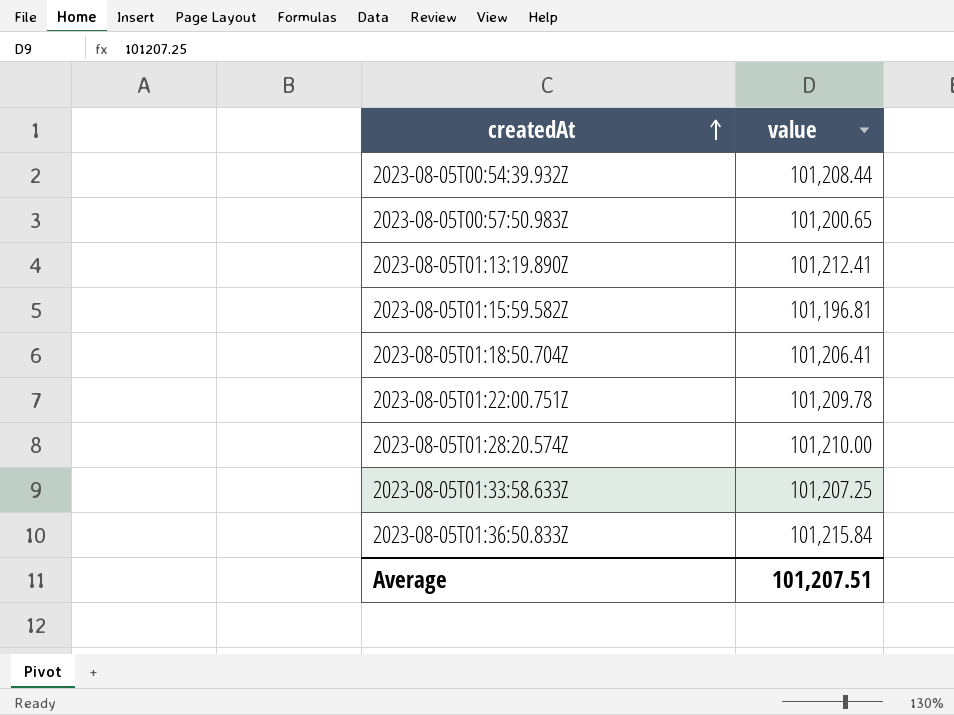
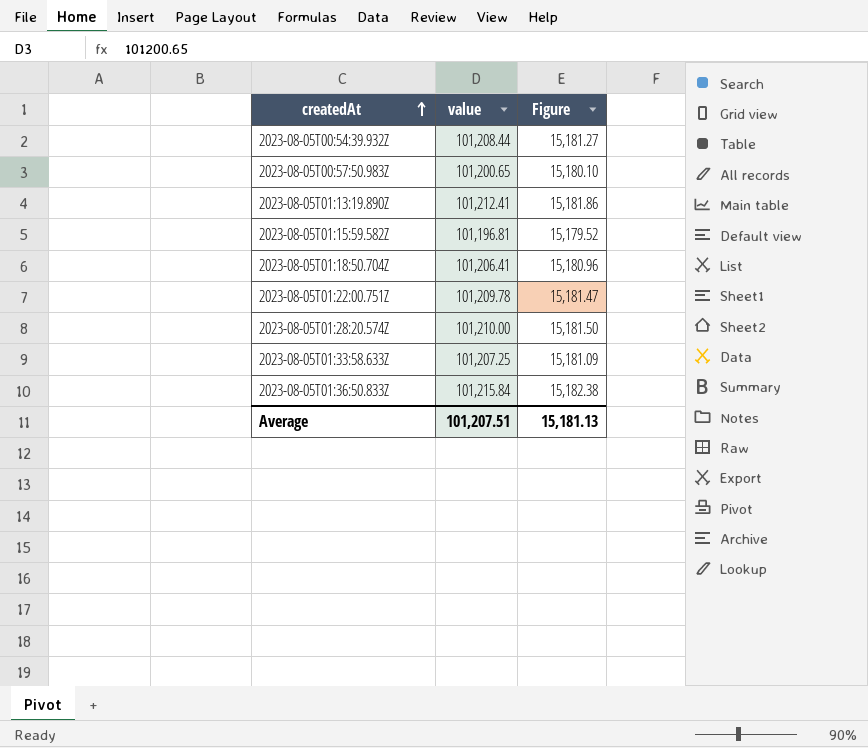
column Figure | formula: none -> [value] * 0.15

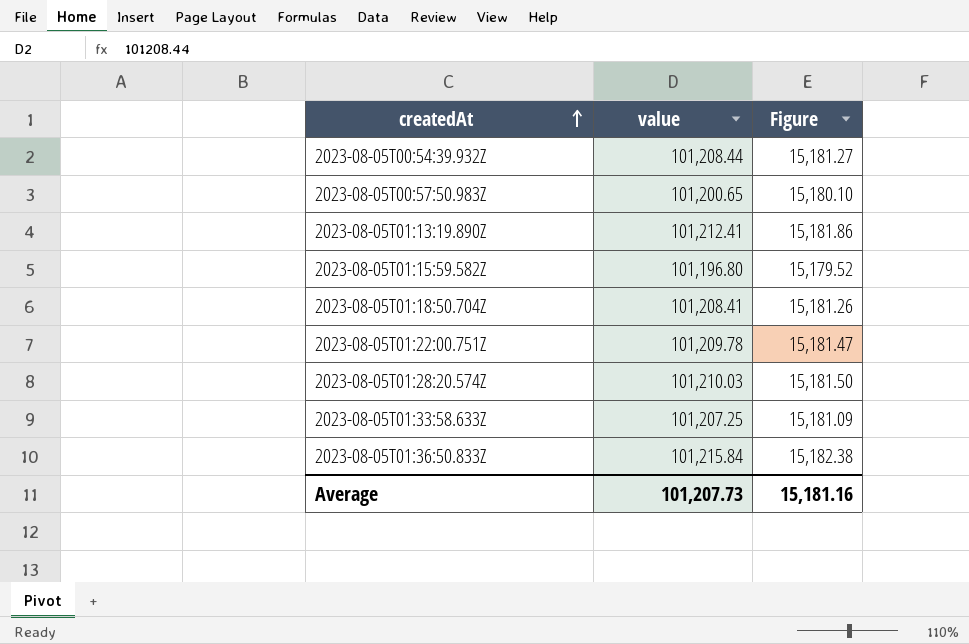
2023-08-05T01:15:59.582Z | value: 101,196.81 -> 101,196.80
2023-08-05T01:18:50.704Z | value: 101,206.41 -> 101,208.41
2023-08-05T01:18:50.704Z | Figure: 15,180.96 -> 15,181.26
2023-08-05T01:28:20.574Z | value: 101,210.00 -> 101,210.03
Average | value: 101,207.51 -> 101,207.73
Average | Figure: 15,181.13 -> 15,181.16

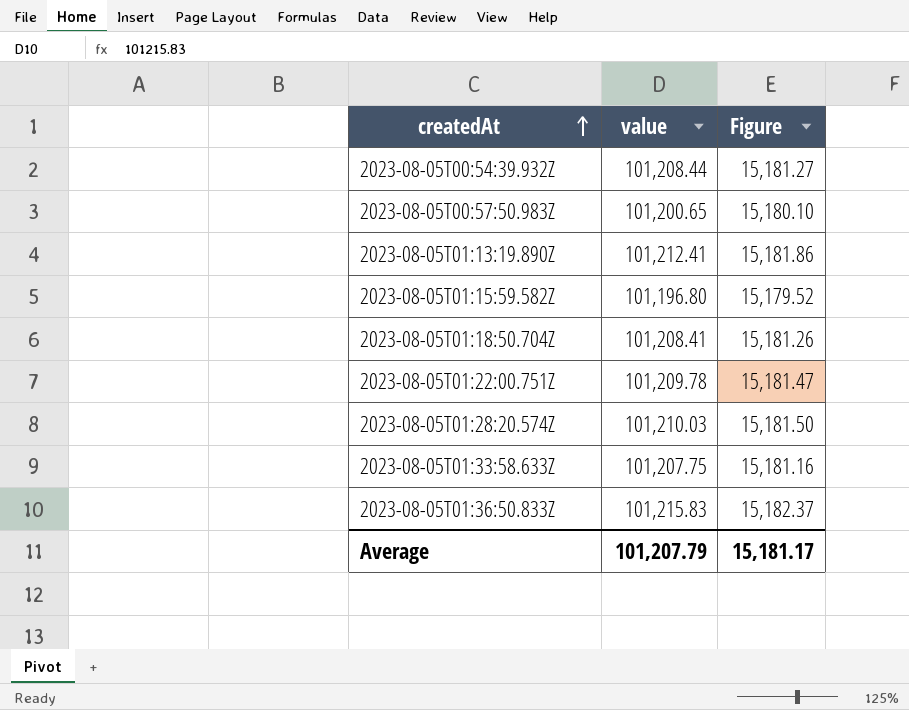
2023-08-05T01:33:58.633Z | value: 101,207.25 -> 101,207.75
2023-08-05T01:33:58.633Z | Figure: 15,181.09 -> 15,181.16
2023-08-05T01:36:50.833Z | value: 101,215.84 -> 101,215.83
2023-08-05T01:36:50.833Z | Figure: 15,182.38 -> 15,182.37
Average | value: 101,207.73 -> 101,207.79
Average | Figure: 15,181.16 -> 15,181.17

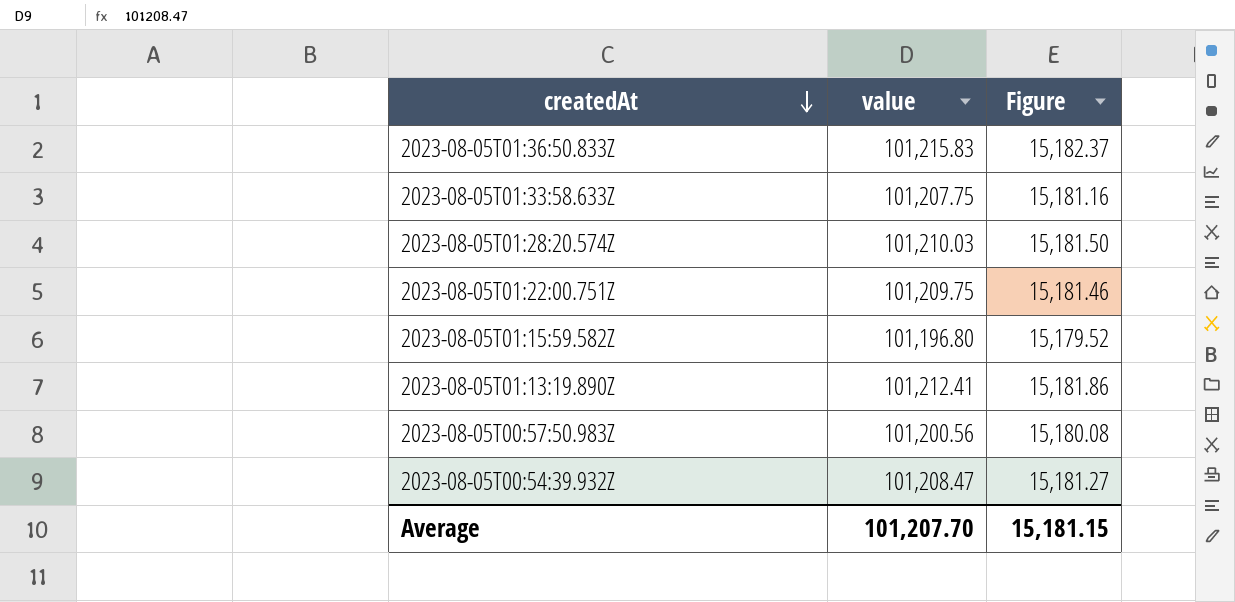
row order: createdAt ascending -> createdAt descending
row 2023-08-05T01:18:50.704Z: 101,208.41 | 15,181.26 -> none
2023-08-05T01:22:00.751Z | value: 101,209.78 -> 101,209.75
2023-08-05T01:22:00.751Z | Figure: 15,181.47 -> 15,181.46
2023-08-05T00:57:50.983Z | value: 101,200.65 -> 101,200.56
2023-08-05T00:57:50.983Z | Figure: 15,180.10 -> 15,180.08
2023-08-05T00:54:39.932Z | value: 101,208.44 -> 101,208.47
Average | value: 101,207.79 -> 101,207.70
Average | Figure: 15,181.17 -> 15,181.15

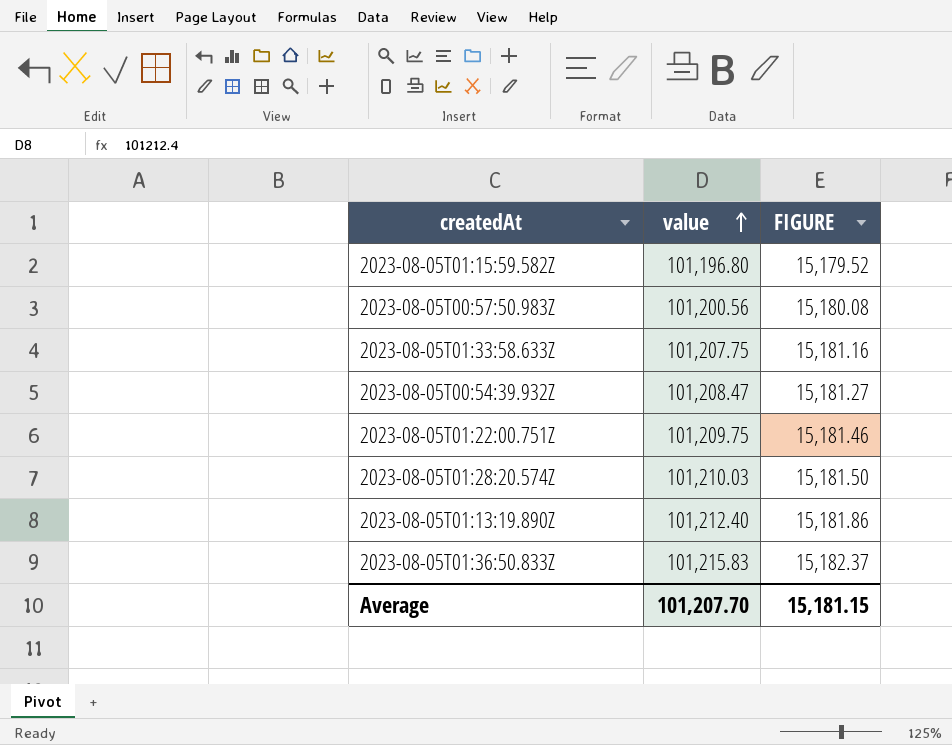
row order: createdAt descending -> value ascending
column name: Figure -> FIGURE
2023-08-05T01:13:19.890Z | value: 101,212.41 -> 101,212.40

